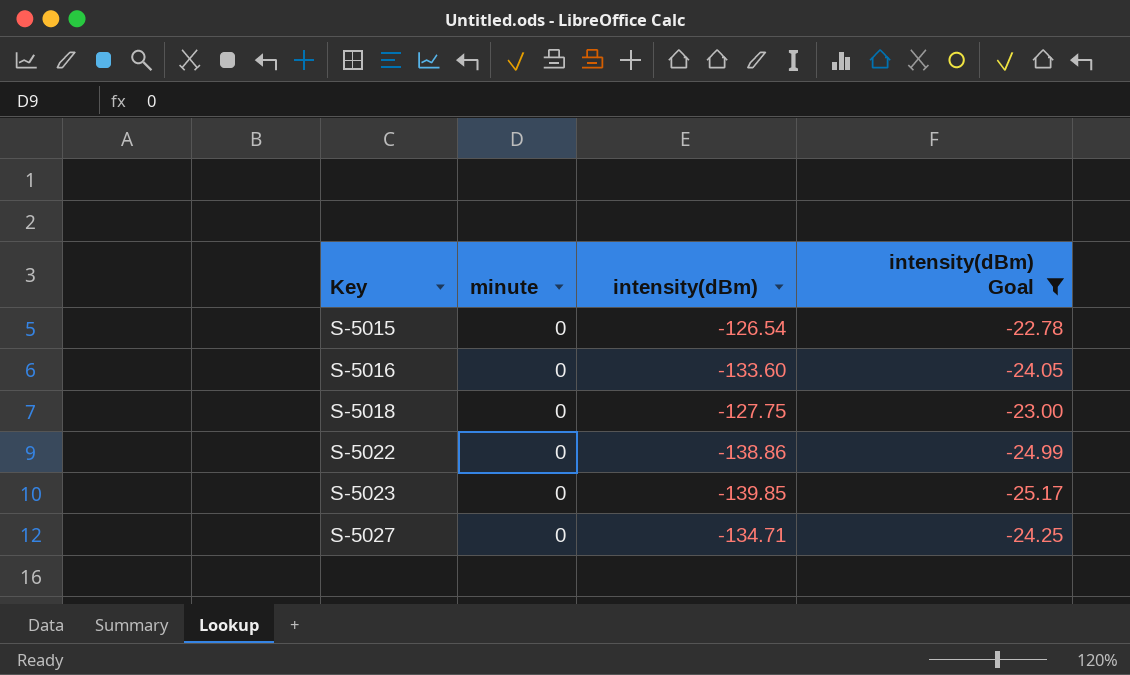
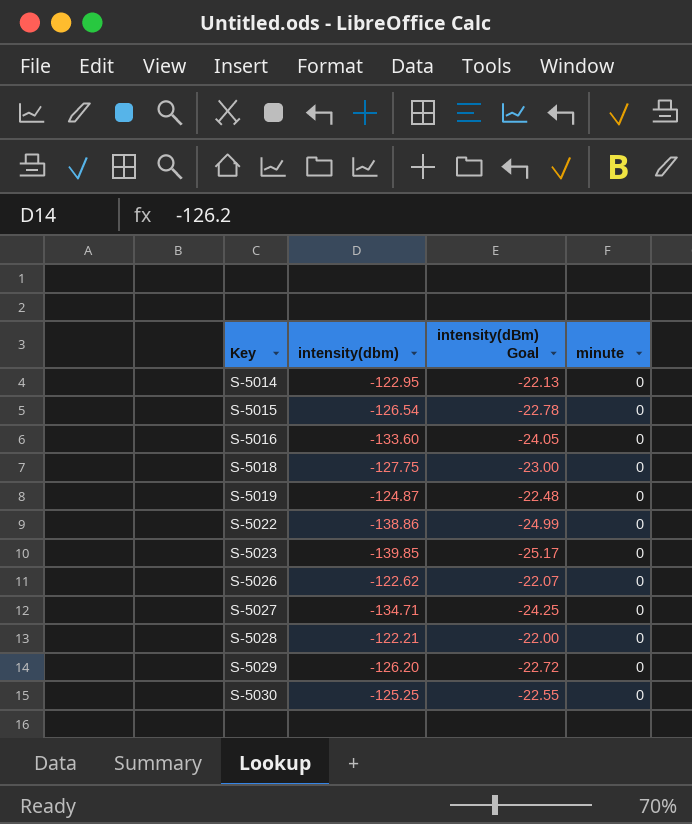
filter: intensity(dBm) Goal <= -22.78 -> none
column name: intensity(dBm) -> intensity(dbm)
column minute | position: 2 -> 4

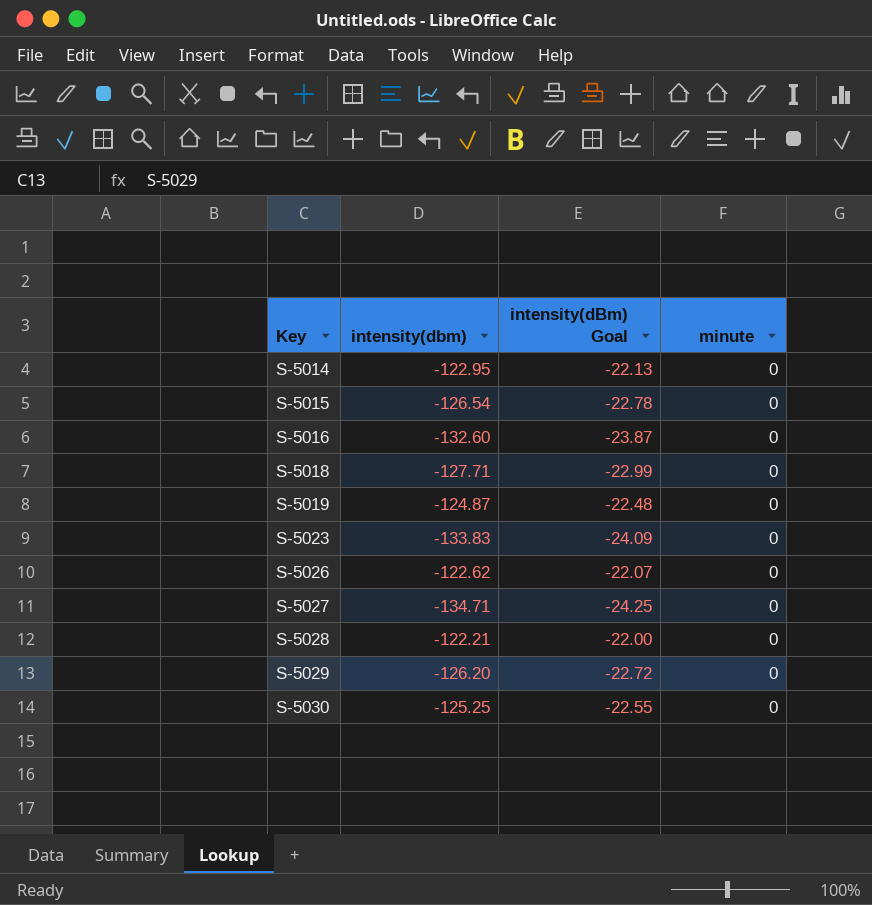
row S-5022: -138.86 | -24.99 | 0 -> none
S-5016 | intensity(dbm): -133.60 -> -132.60
S-5016 | intensity(dBm) Goal: -24.05 -> -23.87
S-5018 | intensity(dbm): -127.75 -> -127.71
S-5018 | intensity(dBm) Goal: -23.00 -> -22.99
S-5023 | intensity(dbm): -139.85 -> -133.83
S-5023 | intensity(dBm) Goal: -25.17 -> -24.09

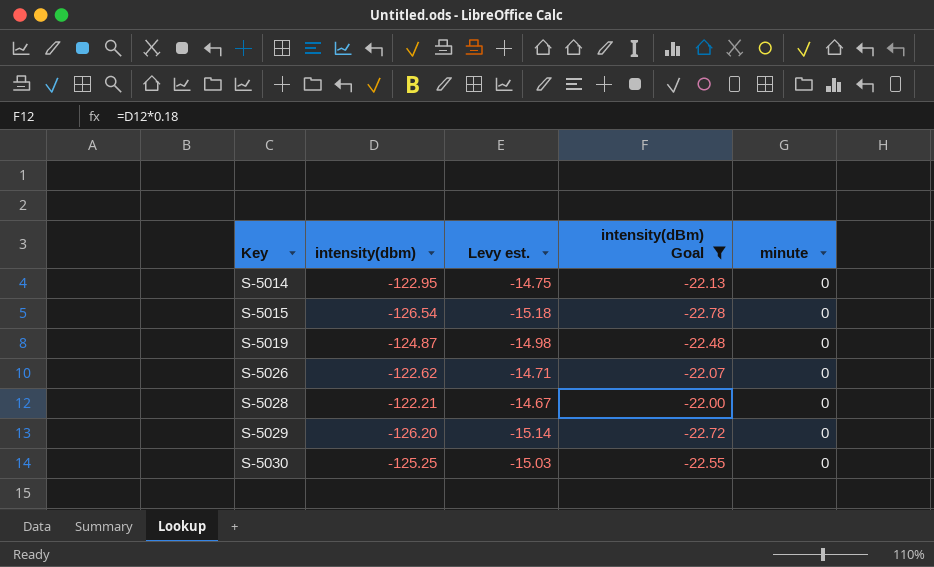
filter: none -> intensity(dBm) Goal >= -22.78
column Levy est. | formula: none -> [intensity(dbm)] * 0.12

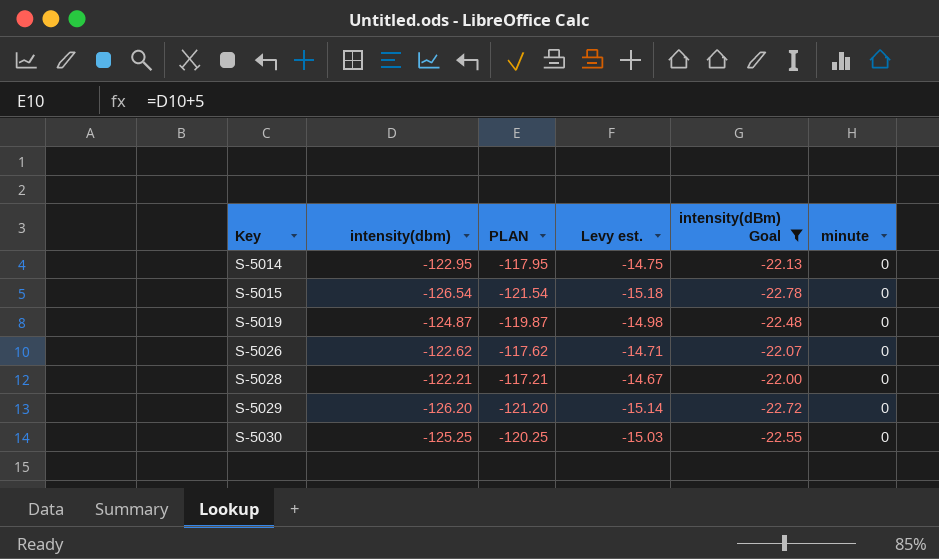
column PLAN | formula: none -> [intensity(dbm)] + 5

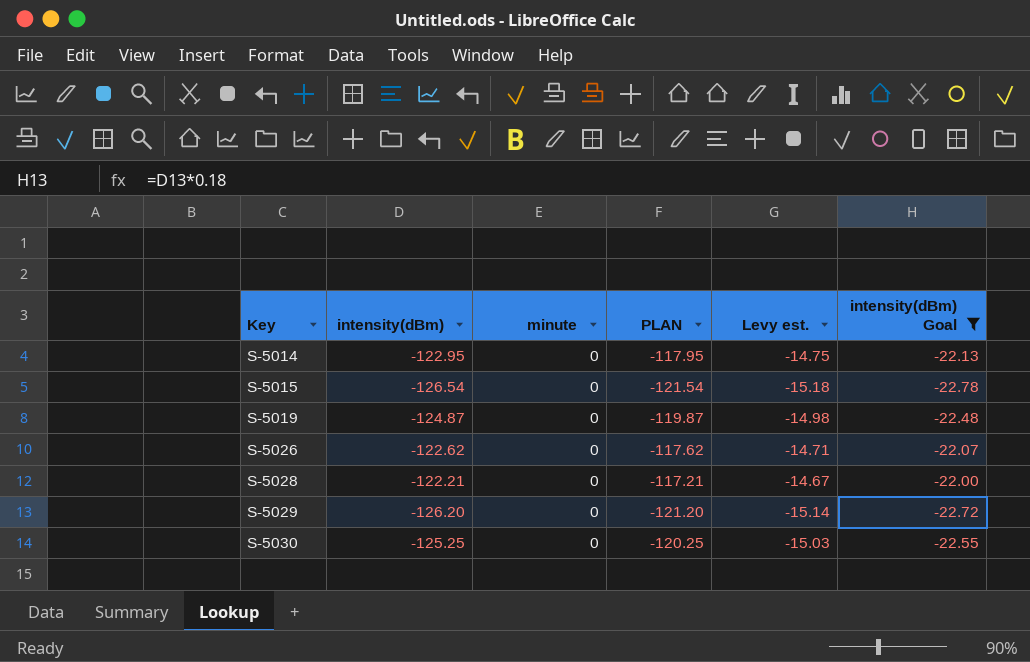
column name: intensity(dbm) -> intensity(dBm)
column minute | position: 6 -> 3

